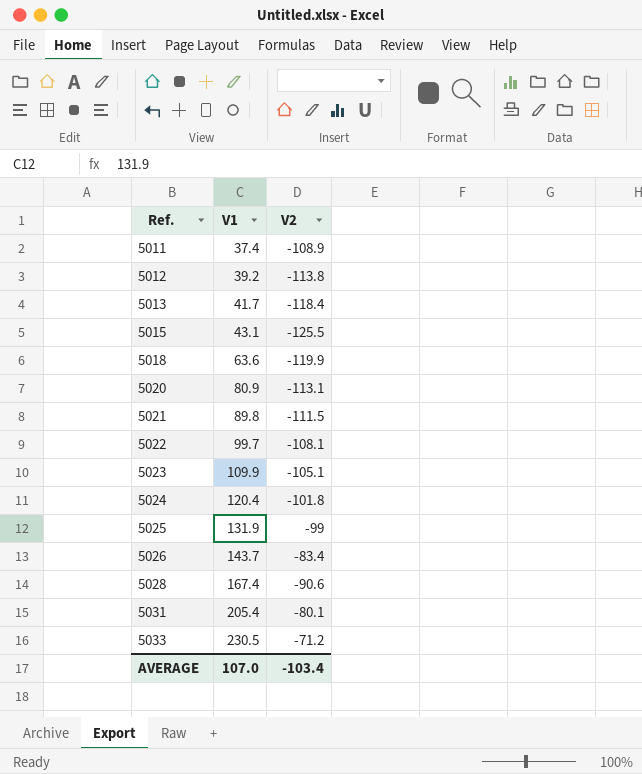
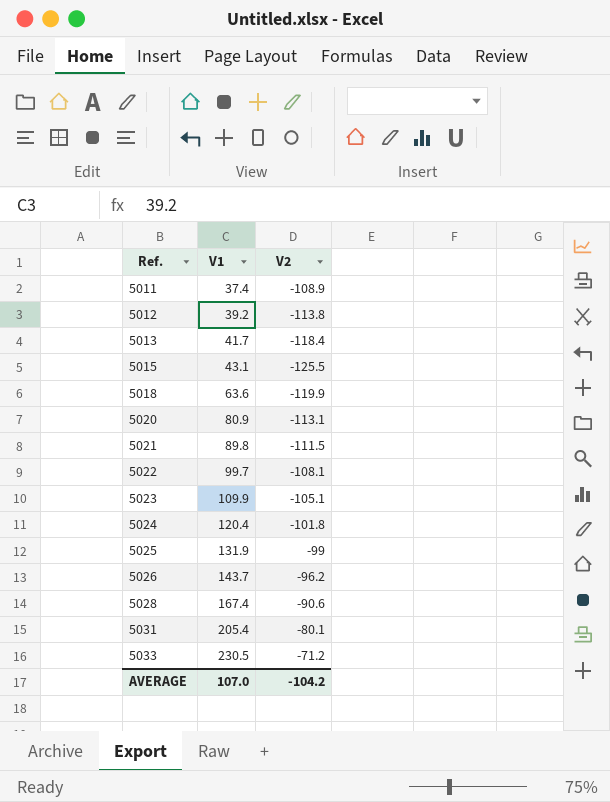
5026 | V2: -83.4 -> -96.2
AVERAGE | V2: -103.4 -> -104.2

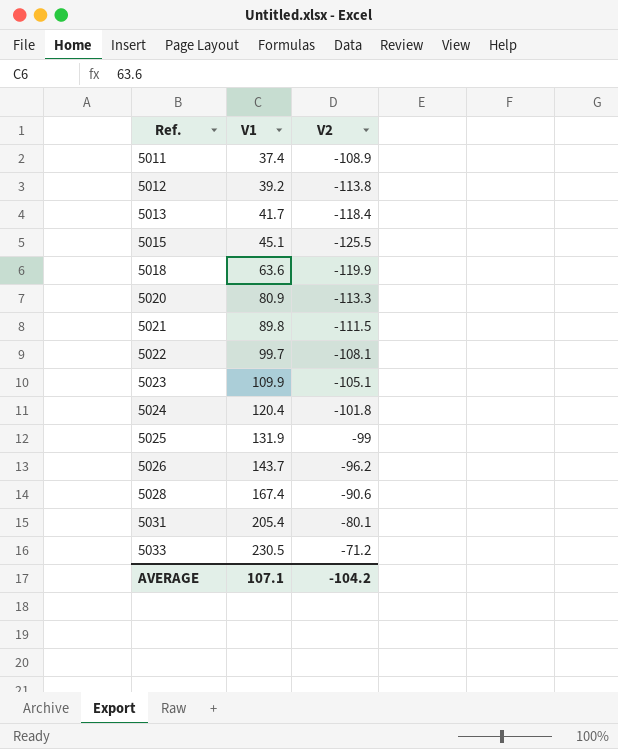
5015 | V1: 43.1 -> 45.1
5020 | V2: -113.1 -> -113.3
AVERAGE | V1: 107.0 -> 107.1

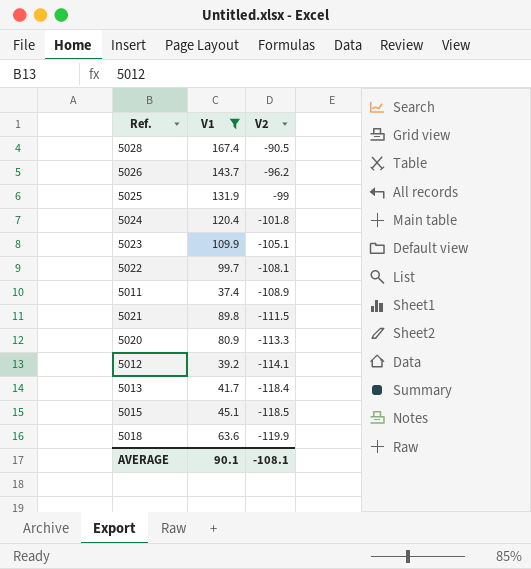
filter: none -> V1 <= 167.4
row order: Ref. ascending -> V2 descending
5028 | V2: -90.6 -> -90.5
5012 | V2: -113.8 -> -114.1
5015 | V2: -125.5 -> -118.5
AVERAGE | V1: 107.1 -> 90.1
AVERAGE | V2: -104.2 -> -108.1

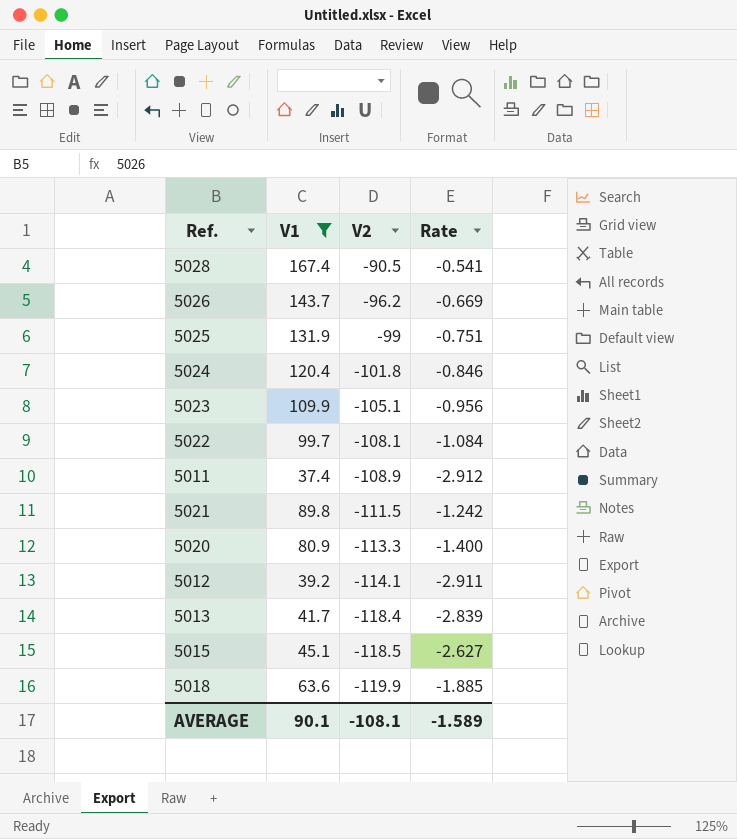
column Rate | formula: none -> [V2] / [V1]

